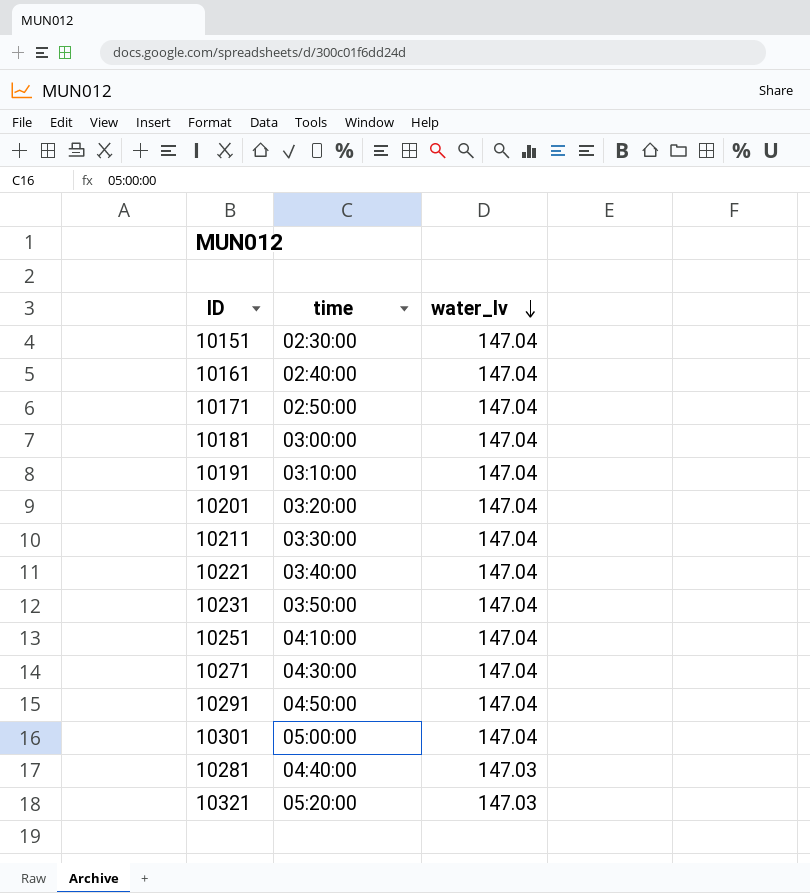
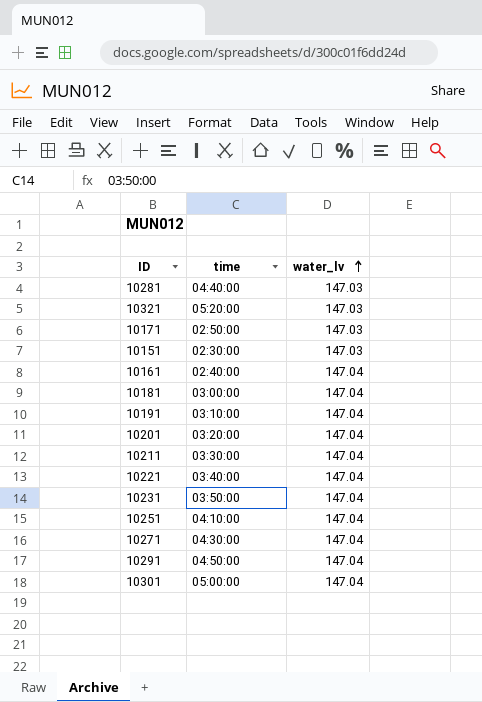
row order: water_lv descending -> water_lv ascending
10171 | water_lv: 147.04 -> 147.03
10151 | water_lv: 147.04 -> 147.03

